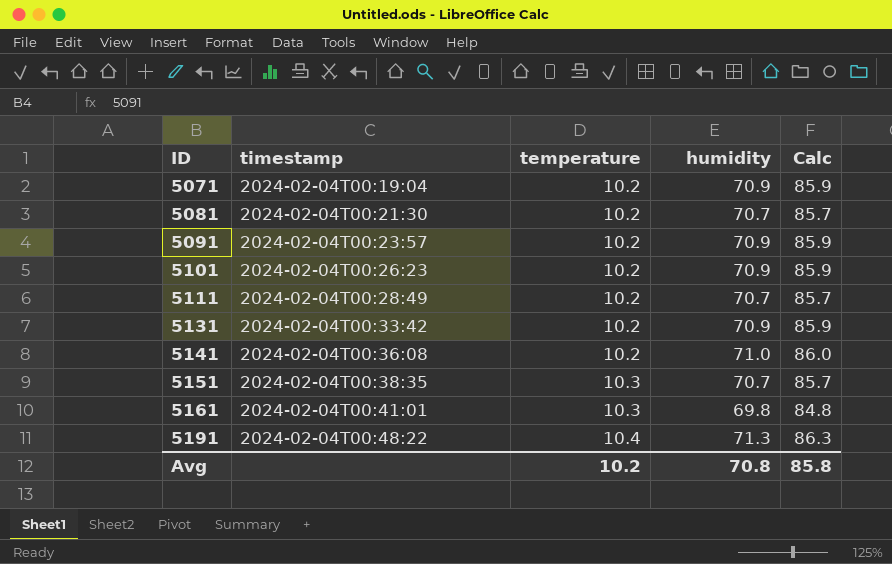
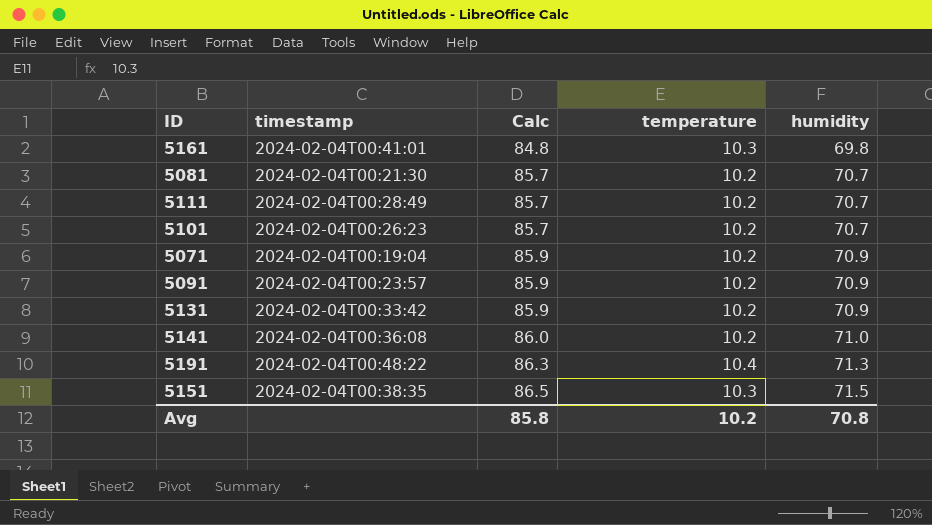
row order: ID ascending -> Calc ascending
column Calc | position: 5 -> 3
5101 | Calc: 85.9 -> 85.7
5101 | humidity: 70.9 -> 70.7
5151 | Calc: 85.7 -> 86.5
5151 | humidity: 70.7 -> 71.5

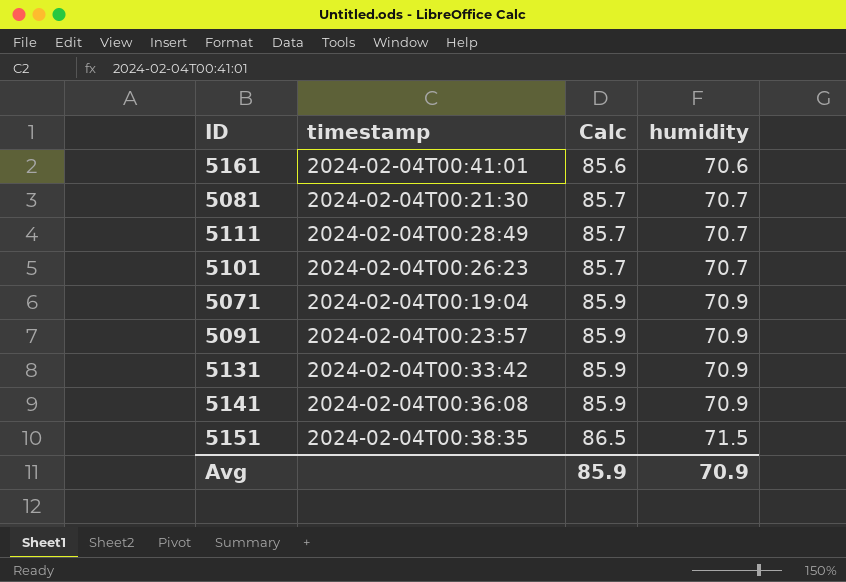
column temperature | position: 4 -> none
row 5191: 2024-02-04T00:48:22 | 86.3 | 10.4 | 71.3 -> none
5161 | Calc: 84.8 -> 85.6
5161 | humidity: 69.8 -> 70.6
5141 | Calc: 86.0 -> 85.9
5141 | humidity: 71.0 -> 70.9
Avg | Calc: 85.8 -> 85.9
Avg | humidity: 70.8 -> 70.9

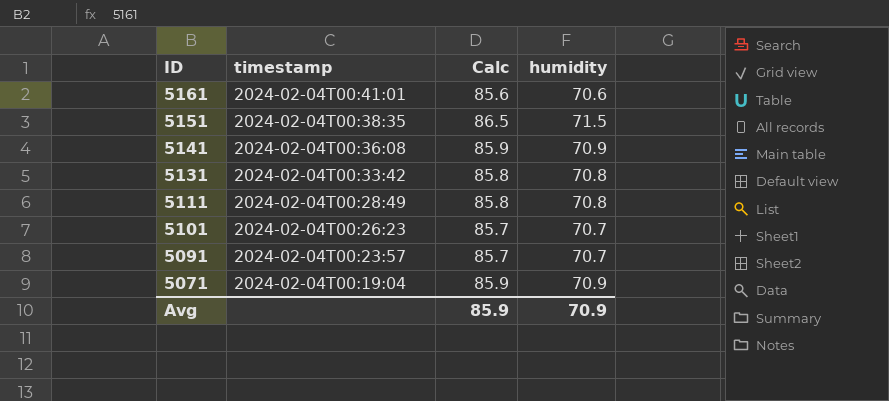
row order: Calc ascending -> ID descending
row 5081: 2024-02-04T00:21:30 | 85.7 | 70.7 -> none
5131 | Calc: 85.9 -> 85.8
5131 | humidity: 70.9 -> 70.8
5111 | Calc: 85.7 -> 85.8
5111 | humidity: 70.7 -> 70.8
5091 | Calc: 85.9 -> 85.7
5091 | humidity: 70.9 -> 70.7

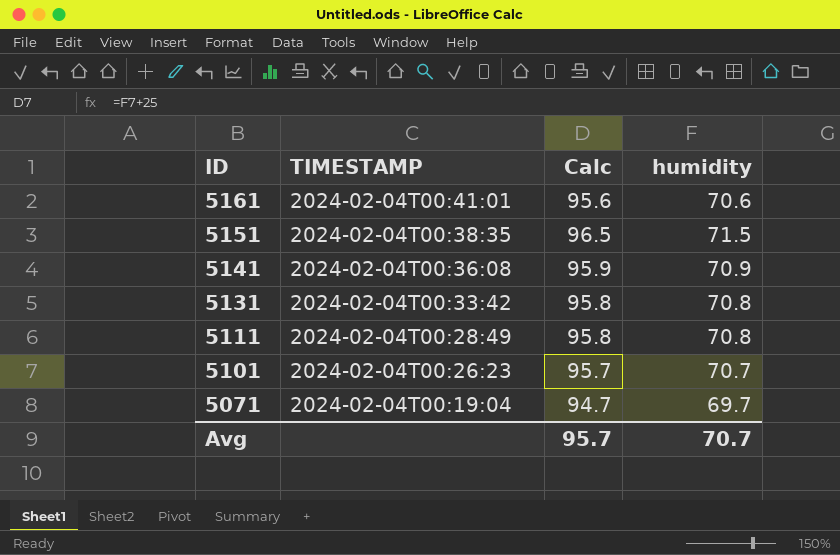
column name: timestamp -> TIMESTAMP
column Calc | formula: [humidity] + 15 -> [humidity] + 25
row 5091: 2024-02-04T00:23:57 | 85.7 | 70.7 -> none
5071 | humidity: 70.9 -> 69.7
Avg | Calc: 85.9 -> 95.7
Avg | humidity: 70.9 -> 70.7

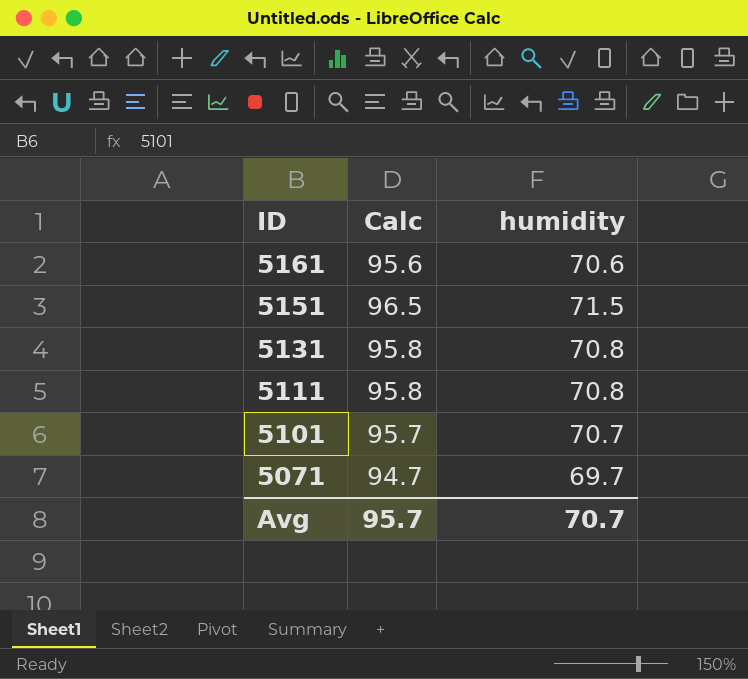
column TIMESTAMP | position: 2 -> none
row 5141: 2024-02-04T00:36:08 | 95.9 | 70.9 -> none

